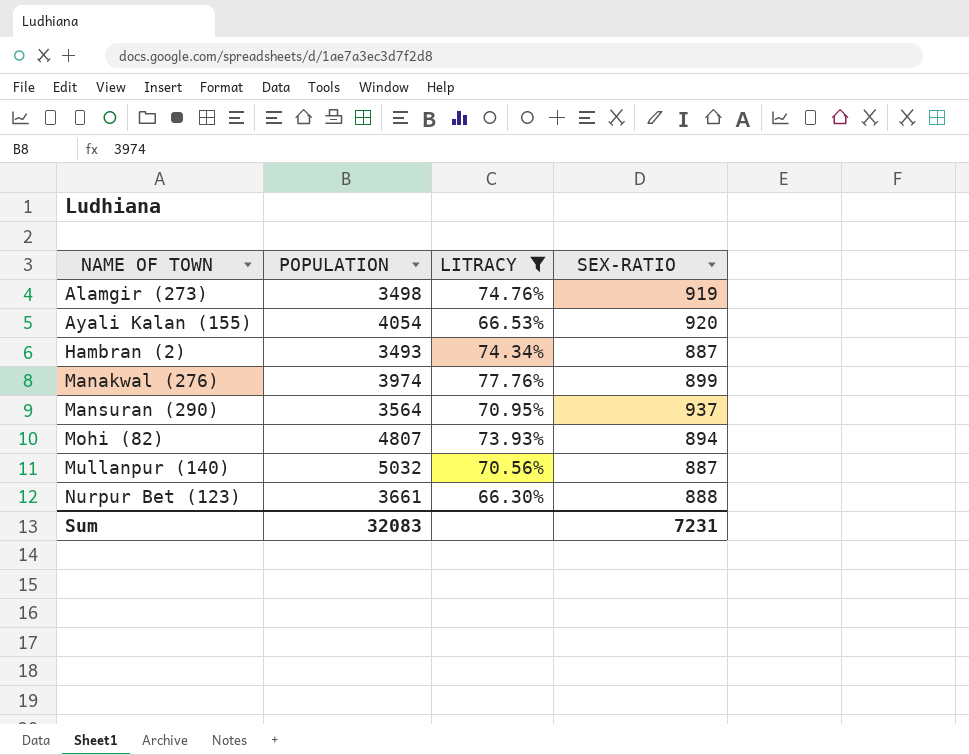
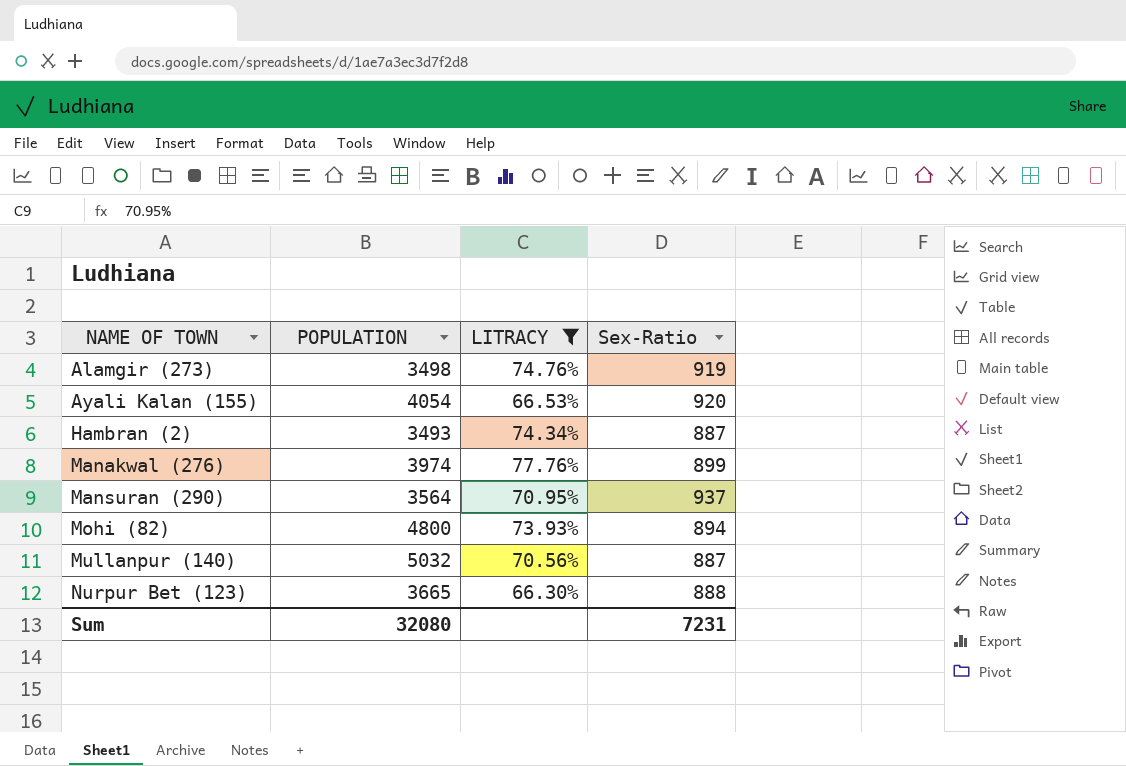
column name: SEX-RATIO -> Sex-Ratio
Mohi (82) | POPULATION: 4807 -> 4800
Nurpur Bet (123) | POPULATION: 3661 -> 3665
Sum | POPULATION: 32083 -> 32080

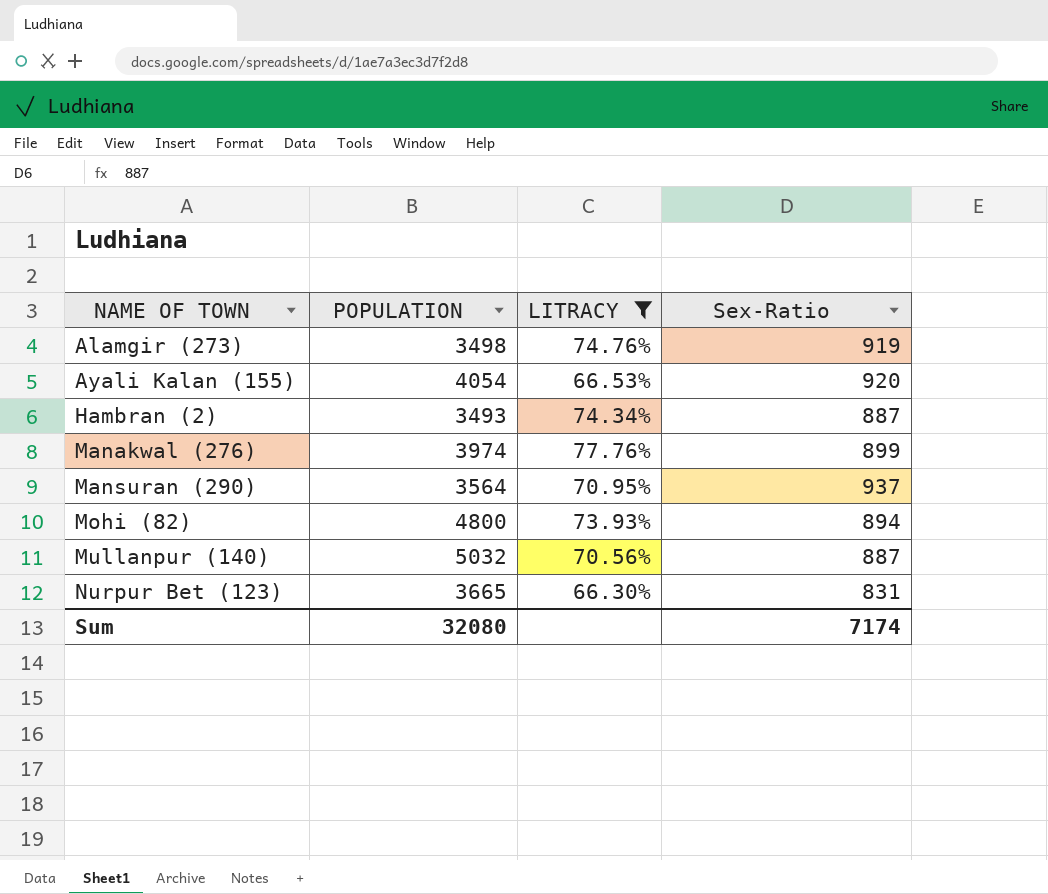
Nurpur Bet (123) | Sex-Ratio: 888 -> 831
Sum | Sex-Ratio: 7231 -> 7174

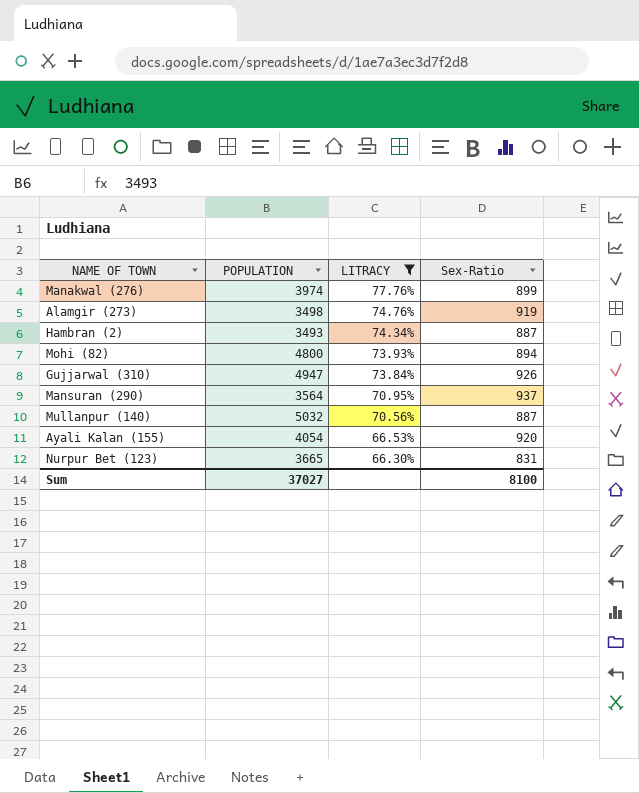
row order: NAME OF TOWN ascending -> LITRACY descending
row Gujjarwal (310): none -> 4947 | 73.84% | 926
Sum | POPULATION: 32080 -> 37027
Sum | Sex-Ratio: 7174 -> 8100

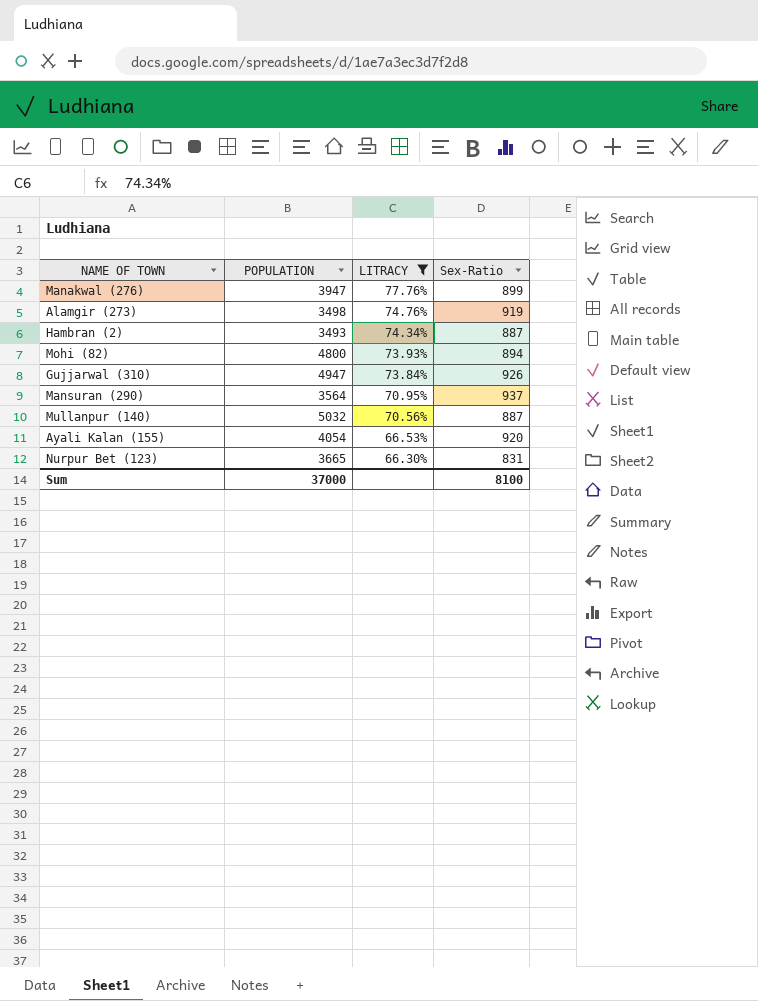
Manakwal (276) | POPULATION: 3974 -> 3947
Sum | POPULATION: 37027 -> 37000

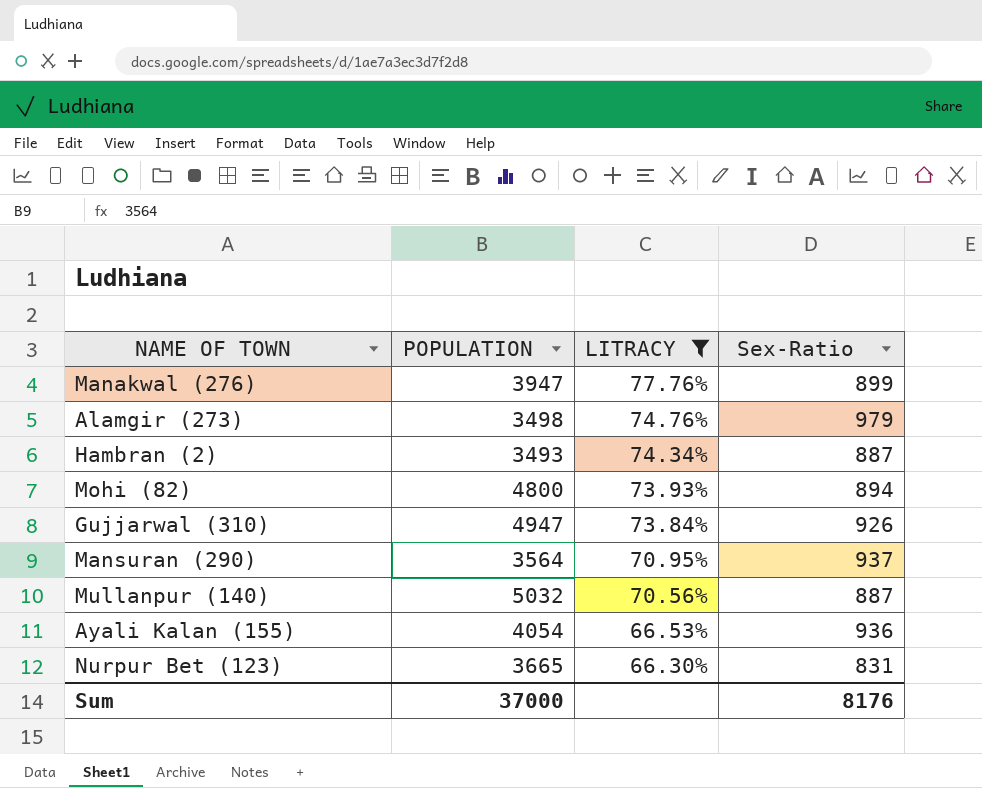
Alamgir (273) | Sex-Ratio: 919 -> 979
Ayali Kalan (155) | Sex-Ratio: 920 -> 936
Sum | Sex-Ratio: 8100 -> 8176

